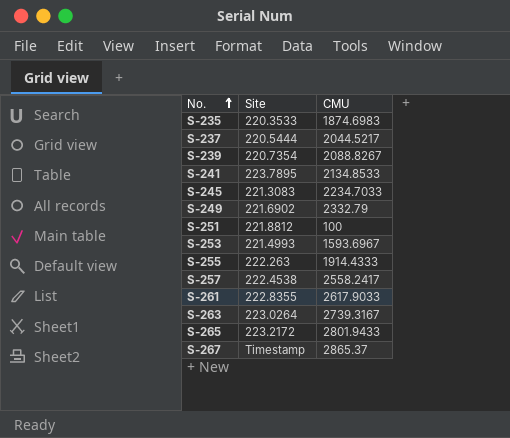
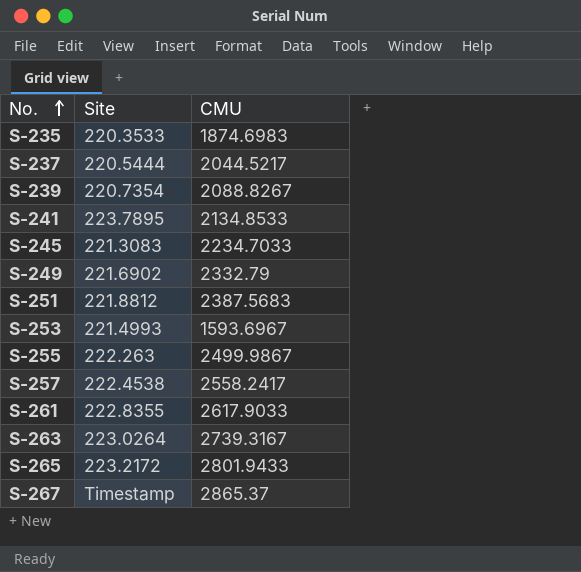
S-251 | CMU: 100 -> 2387.5683
S-255 | CMU: 1914.4333 -> 2499.9867

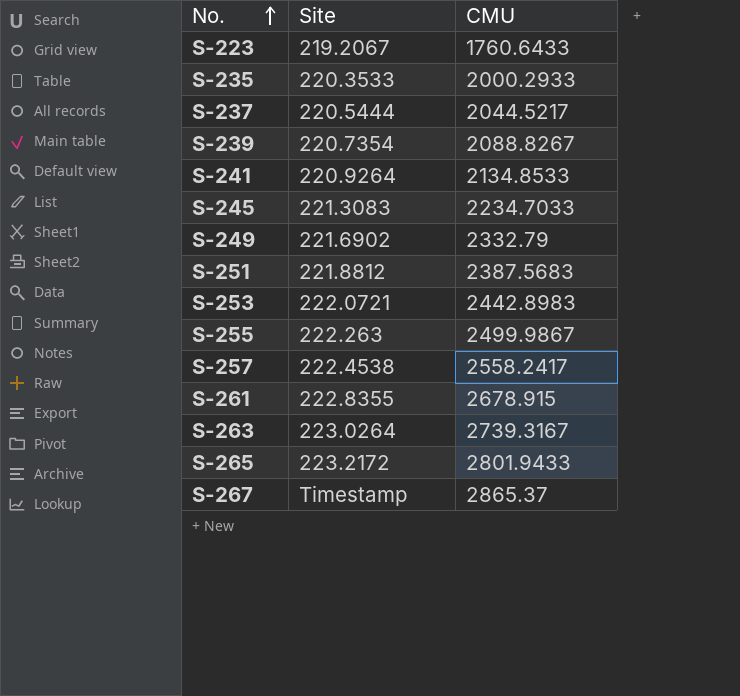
row S-223: none -> 219.2067 | 1760.6433
S-235 | CMU: 1874.6983 -> 2000.2933
S-241 | Site: 223.7895 -> 220.9264
S-253 | Site: 221.4993 -> 222.0721
S-253 | CMU: 1593.6967 -> 2442.8983
S-261 | CMU: 2617.9033 -> 2678.915

